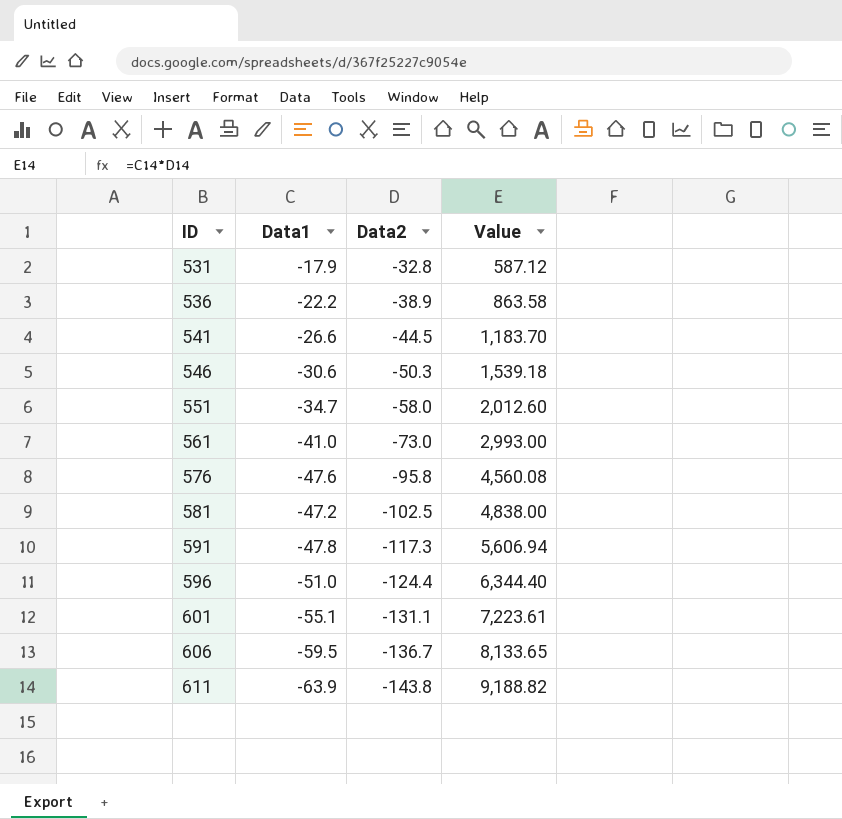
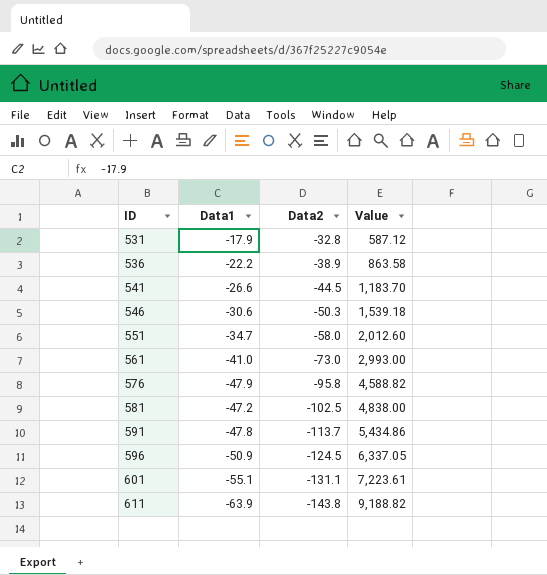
row 606: -59.5 | -136.7 | 8,133.65 -> none
576 | Data1: -47.6 -> -47.9
576 | Value: 4,560.08 -> 4,588.82
591 | Data2: -117.3 -> -113.7
591 | Value: 5,606.94 -> 5,434.86
596 | Data1: -51.0 -> -50.9
596 | Data2: -124.4 -> -124.5
596 | Value: 6,344.40 -> 6,337.05

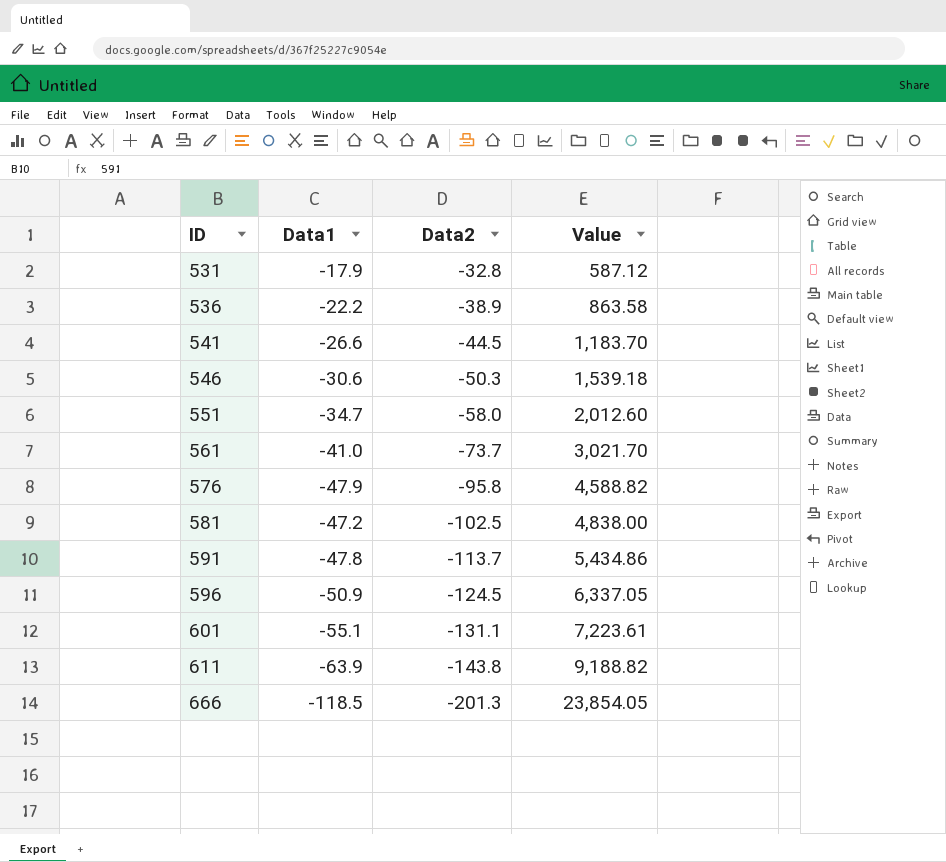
561 | Data2: -73.0 -> -73.7
561 | Value: 2,993.00 -> 3,021.70
row 666: none -> -118.5 | -201.3 | 23,854.05

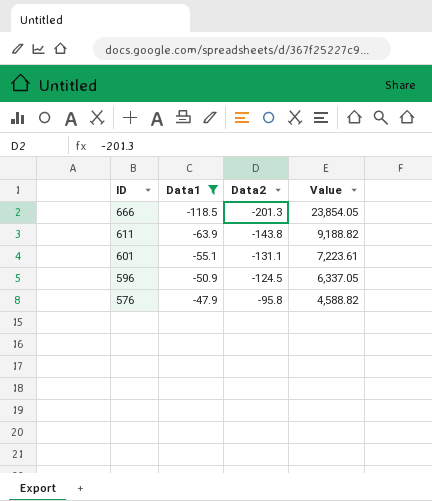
filter: none -> Data1 <= -47.9
row order: ID ascending -> ID descending

